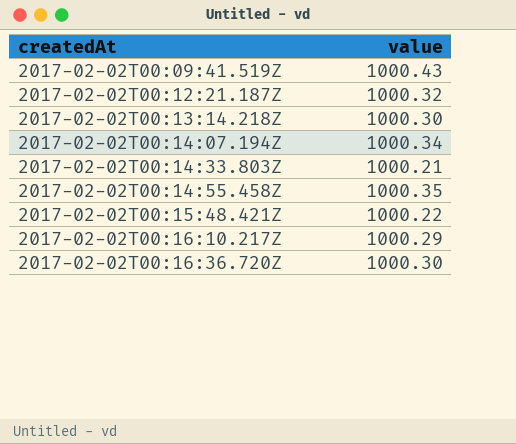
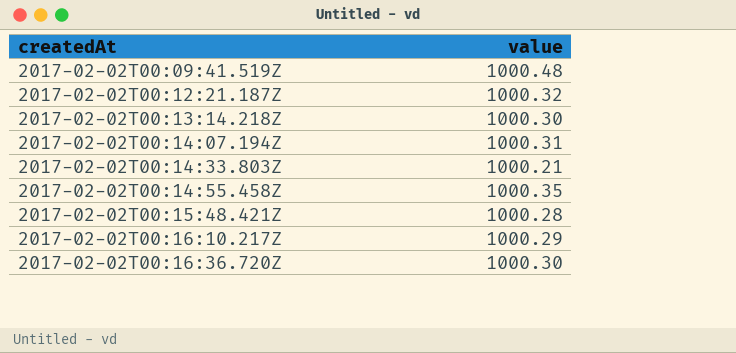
2017-02-02T00:09:41.519Z | value: 1000.43 -> 1000.48
2017-02-02T00:14:07.194Z | value: 1000.34 -> 1000.31
2017-02-02T00:15:48.421Z | value: 1000.22 -> 1000.28

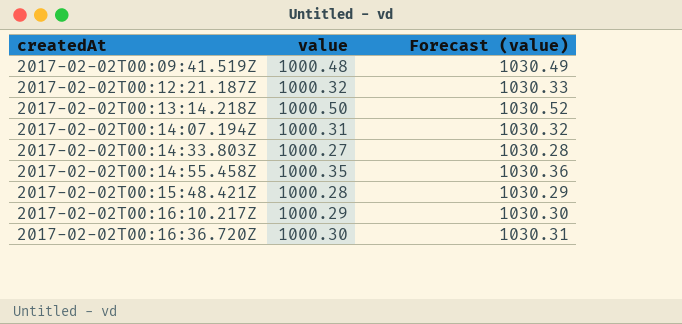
column Forecast (value) | formula: none -> [value] * 1.03
2017-02-02T00:13:14.218Z | value: 1000.30 -> 1000.50
2017-02-02T00:14:33.803Z | value: 1000.21 -> 1000.27

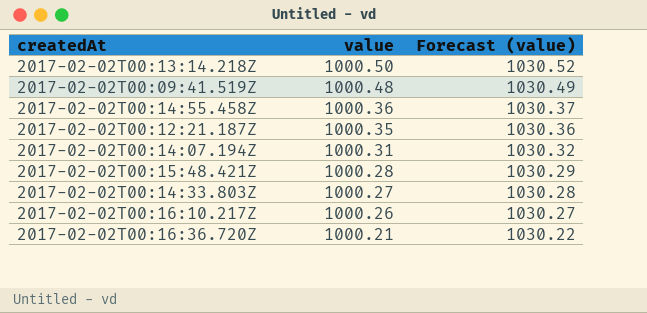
row order: createdAt ascending -> value descending
2017-02-02T00:14:55.458Z | value: 1000.35 -> 1000.36
2017-02-02T00:14:55.458Z | Forecast (value): 1030.36 -> 1030.37
2017-02-02T00:12:21.187Z | value: 1000.32 -> 1000.35
2017-02-02T00:12:21.187Z | Forecast (value): 1030.33 -> 1030.36
2017-02-02T00:16:10.217Z | value: 1000.29 -> 1000.26
2017-02-02T00:16:10.217Z | Forecast (value): 1030.30 -> 1030.27
2017-02-02T00:16:36.720Z | value: 1000.30 -> 1000.21
2017-02-02T00:16:36.720Z | Forecast (value): 1030.31 -> 1030.22

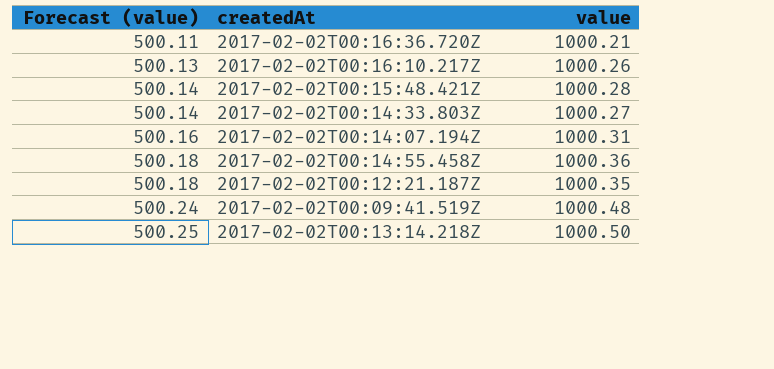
row order: value descending -> Forecast (value) ascending
column Forecast (value) | formula: [value] * 1.03 -> [value] * 0.5
column Forecast (value) | position: 3 -> 1

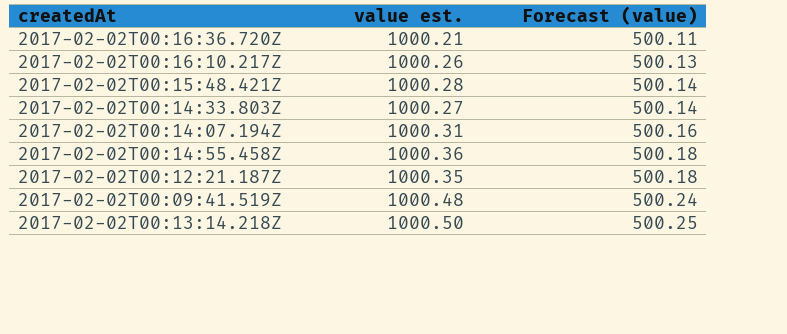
column name: value -> value est.
column Forecast (value) | position: 1 -> 3

